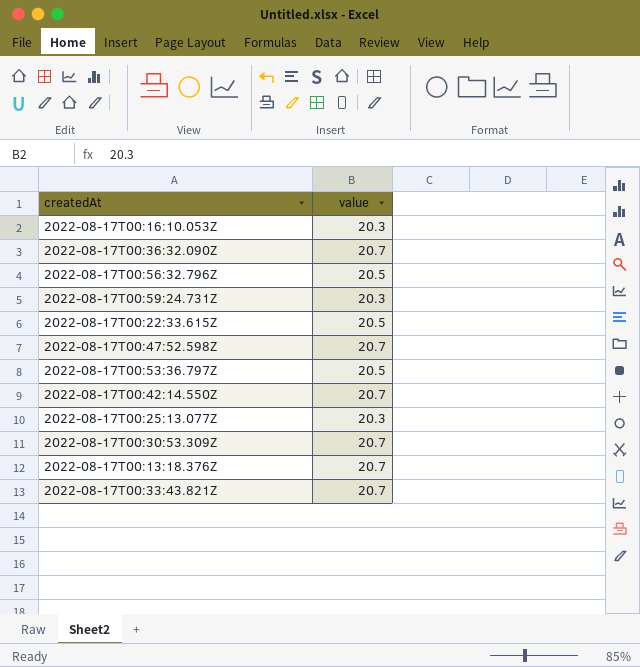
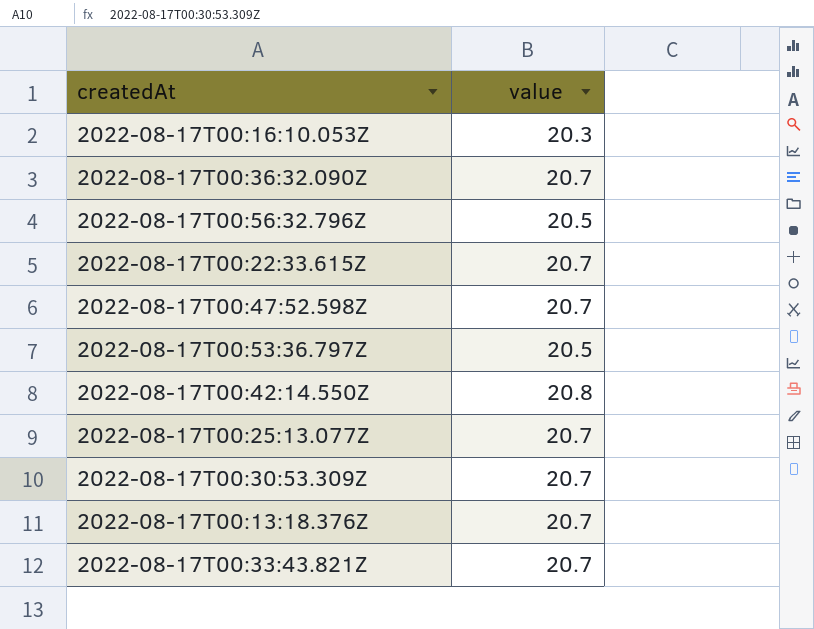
row 2022-08-17T00:59:24.731Z: 20.3 -> none
2022-08-17T00:22:33.615Z | value: 20.5 -> 20.7
2022-08-17T00:42:14.550Z | value: 20.7 -> 20.8
2022-08-17T00:25:13.077Z | value: 20.3 -> 20.7

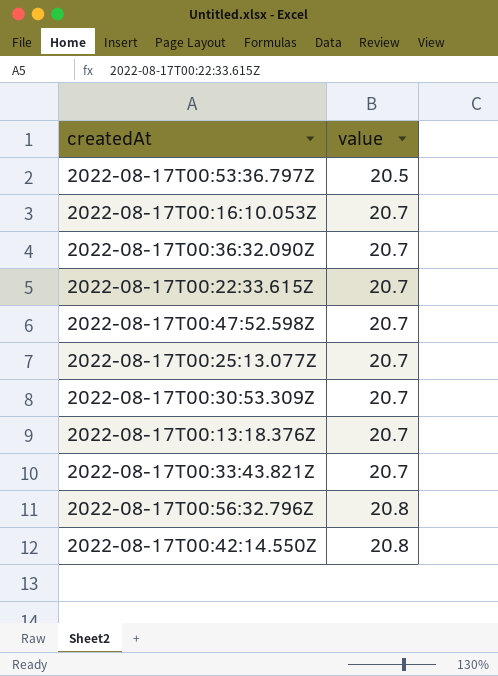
row order: none -> value ascending
2022-08-17T00:16:10.053Z | value: 20.3 -> 20.7
2022-08-17T00:56:32.796Z | value: 20.5 -> 20.8

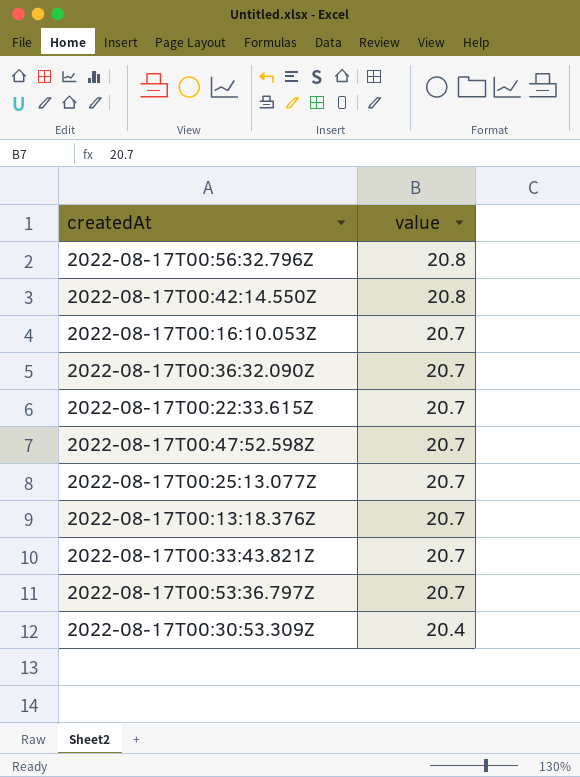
row order: value ascending -> value descending
2022-08-17T00:53:36.797Z | value: 20.5 -> 20.7
2022-08-17T00:30:53.309Z | value: 20.7 -> 20.4

